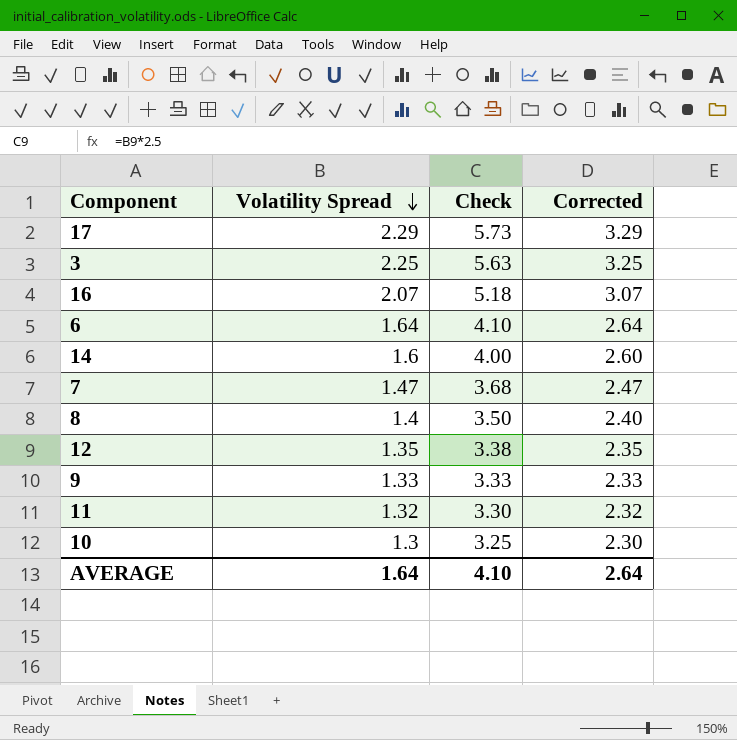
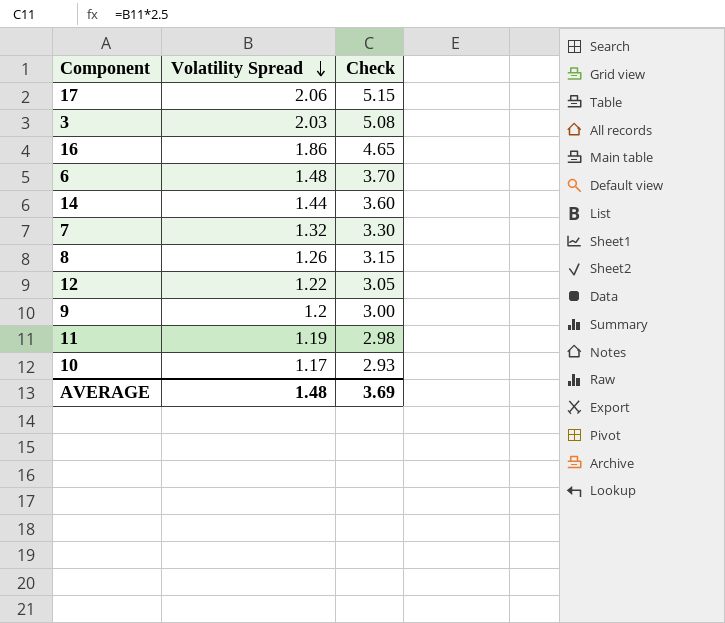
column Corrected | formula: [Volatility Spread] + 1 -> none
17 | Volatility Spread: 2.29 -> 2.06
17 | Check: 5.73 -> 5.15
3 | Volatility Spread: 2.25 -> 2.03
3 | Check: 5.63 -> 5.08
16 | Volatility Spread: 2.07 -> 1.86
16 | Check: 5.18 -> 4.65
6 | Volatility Spread: 1.64 -> 1.48
6 | Check: 4.10 -> 3.70
14 | Volatility Spread: 1.6 -> 1.44
14 | Check: 4.00 -> 3.60
7 | Volatility Spread: 1.47 -> 1.32
7 | Check: 3.68 -> 3.30
8 | Volatility Spread: 1.4 -> 1.26
8 | Check: 3.50 -> 3.15
12 | Volatility Spread: 1.35 -> 1.22
12 | Check: 3.38 -> 3.05
9 | Volatility Spread: 1.33 -> 1.2
9 | Check: 3.33 -> 3.00
11 | Volatility Spread: 1.32 -> 1.19
11 | Check: 3.30 -> 2.98
10 | Volatility Spread: 1.3 -> 1.17
10 | Check: 3.25 -> 2.93
AVERAGE | Volatility Spread: 1.64 -> 1.48
AVERAGE | Check: 4.10 -> 3.69

